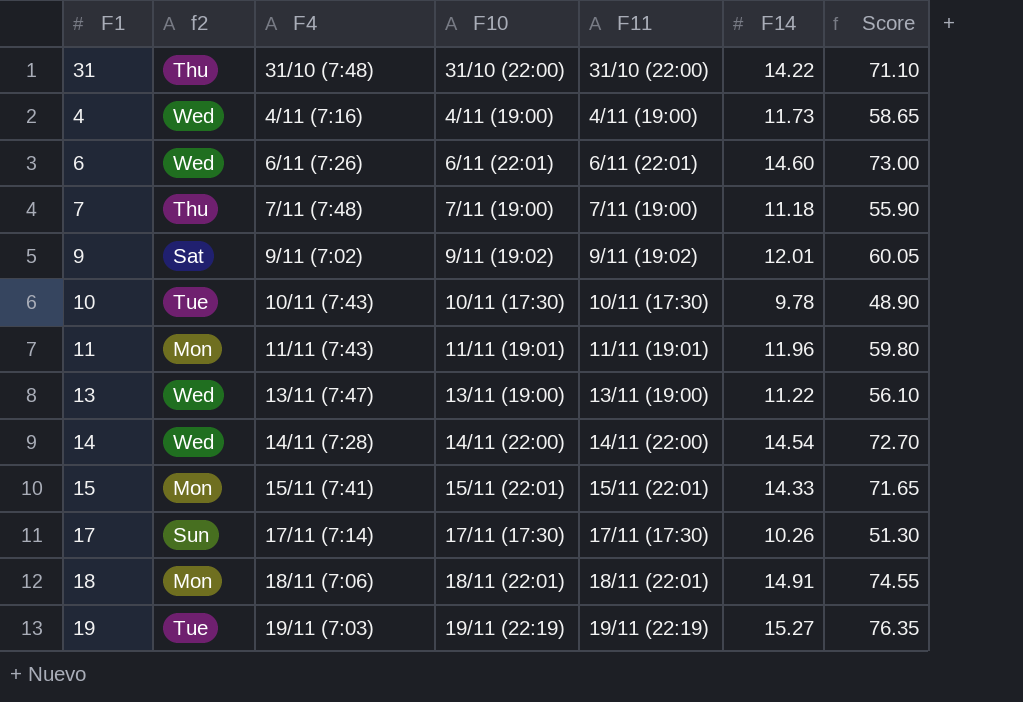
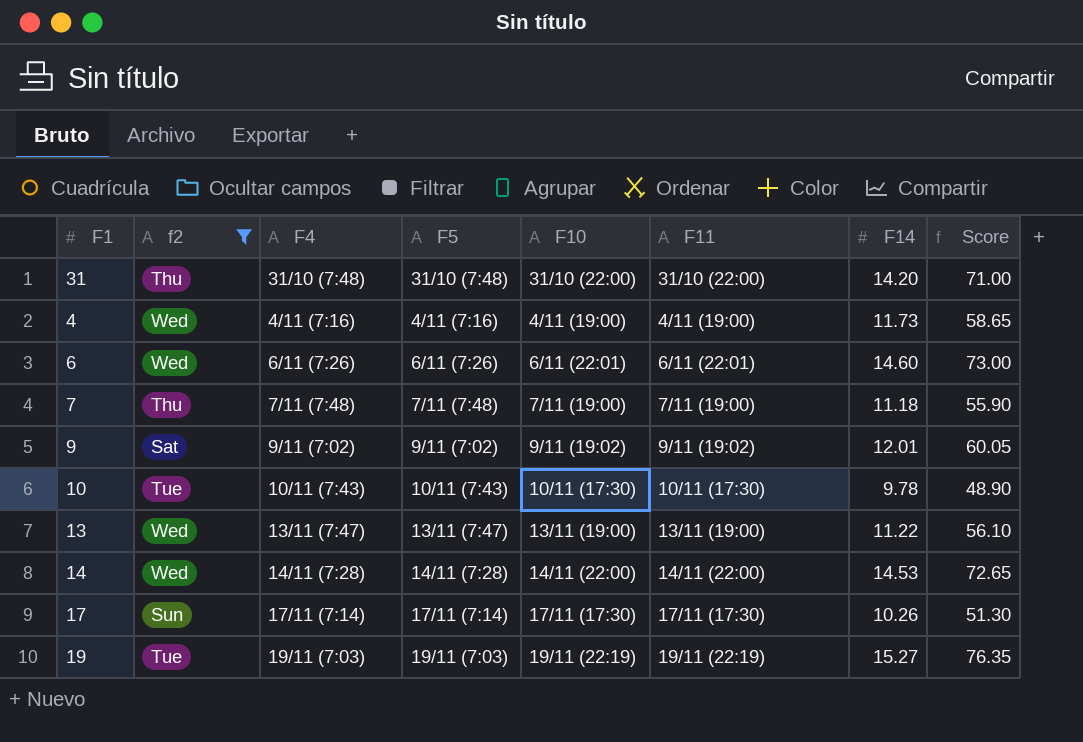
filter: none -> f2 != Mon
column F5 | position: none -> 4
31 | F14: 14.22 -> 14.20
31 | Score: 71.10 -> 71.00
14 | F14: 14.54 -> 14.53
14 | Score: 72.70 -> 72.65

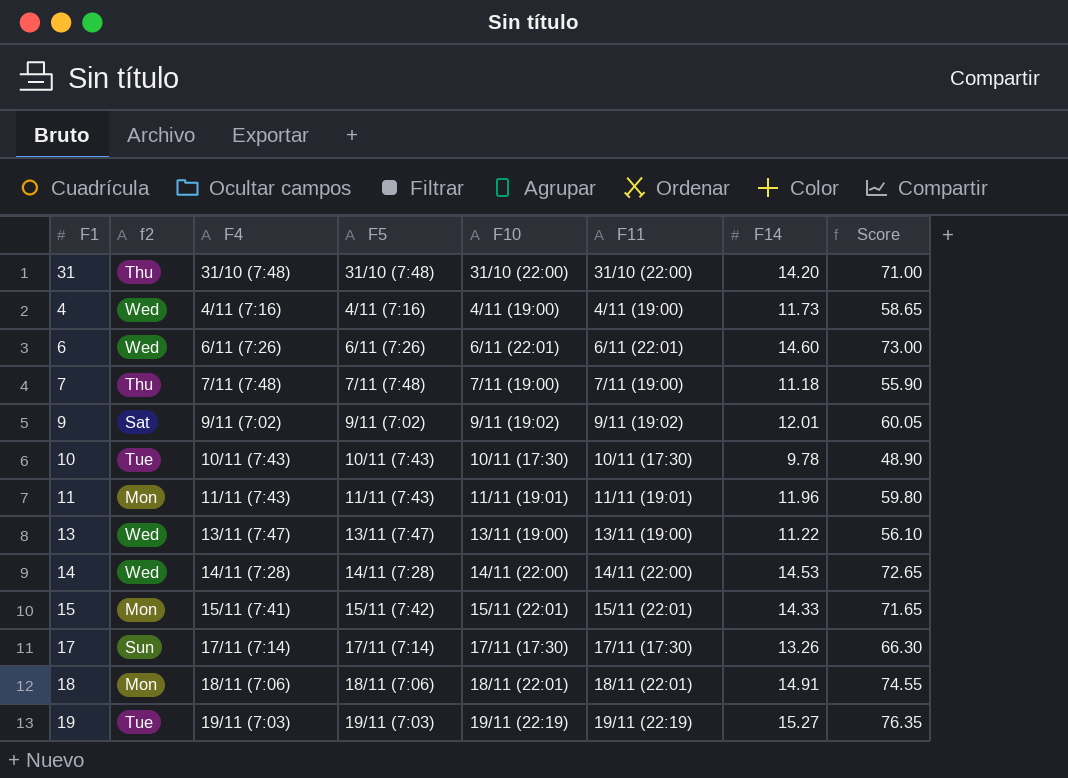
filter: f2 != Mon -> none
17 | F14: 10.26 -> 13.26
17 | Score: 51.30 -> 66.30

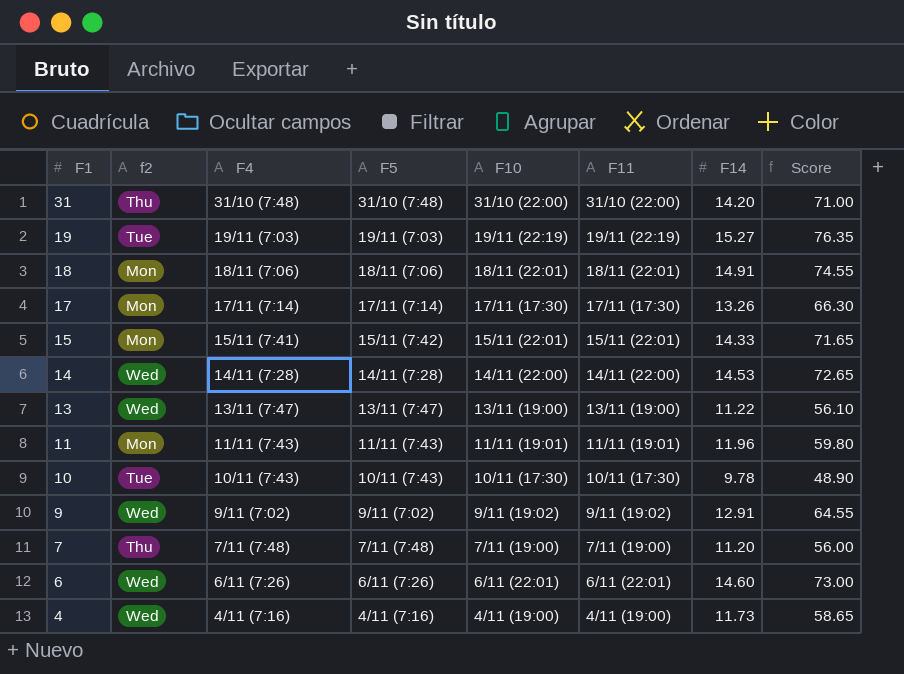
row order: none -> F1 descending
17 | f2: Sun -> Mon
9 | f2: Sat -> Wed
9 | F14: 12.01 -> 12.91
9 | Score: 60.05 -> 64.55
7 | F14: 11.18 -> 11.20
7 | Score: 55.90 -> 56.00

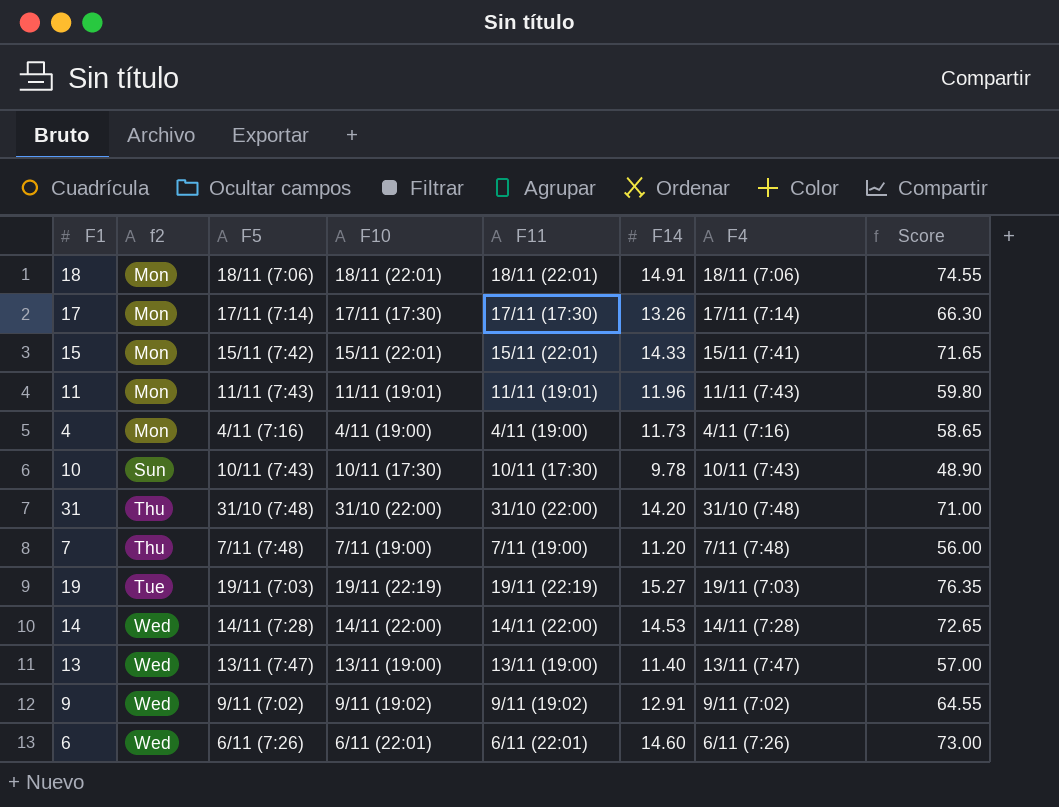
row order: F1 descending -> f2 ascending
column F4 | position: 3 -> 7
4 | f2: Wed -> Mon
10 | f2: Tue -> Sun
13 | F14: 11.22 -> 11.40
13 | Score: 56.10 -> 57.00

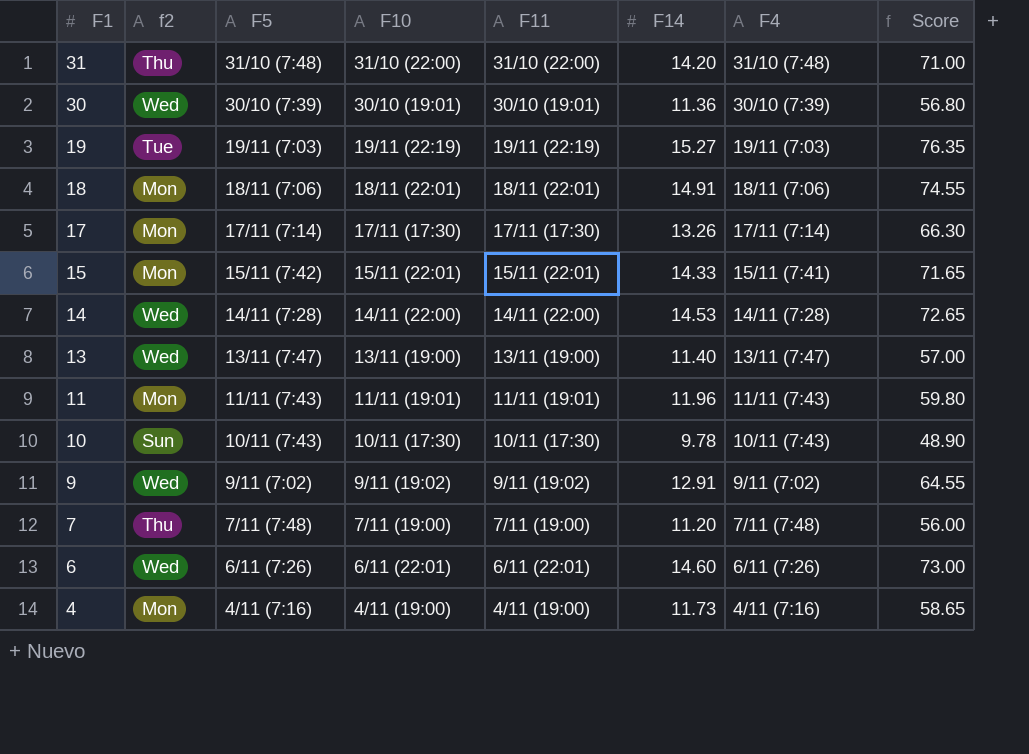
row order: f2 ascending -> F1 descending
row 30: none -> Wed | 30/10 (7:39) | 30/10 (19:01) | 30/10 (19:01) | 11.36 | 30/10 (7:39) | 56.80

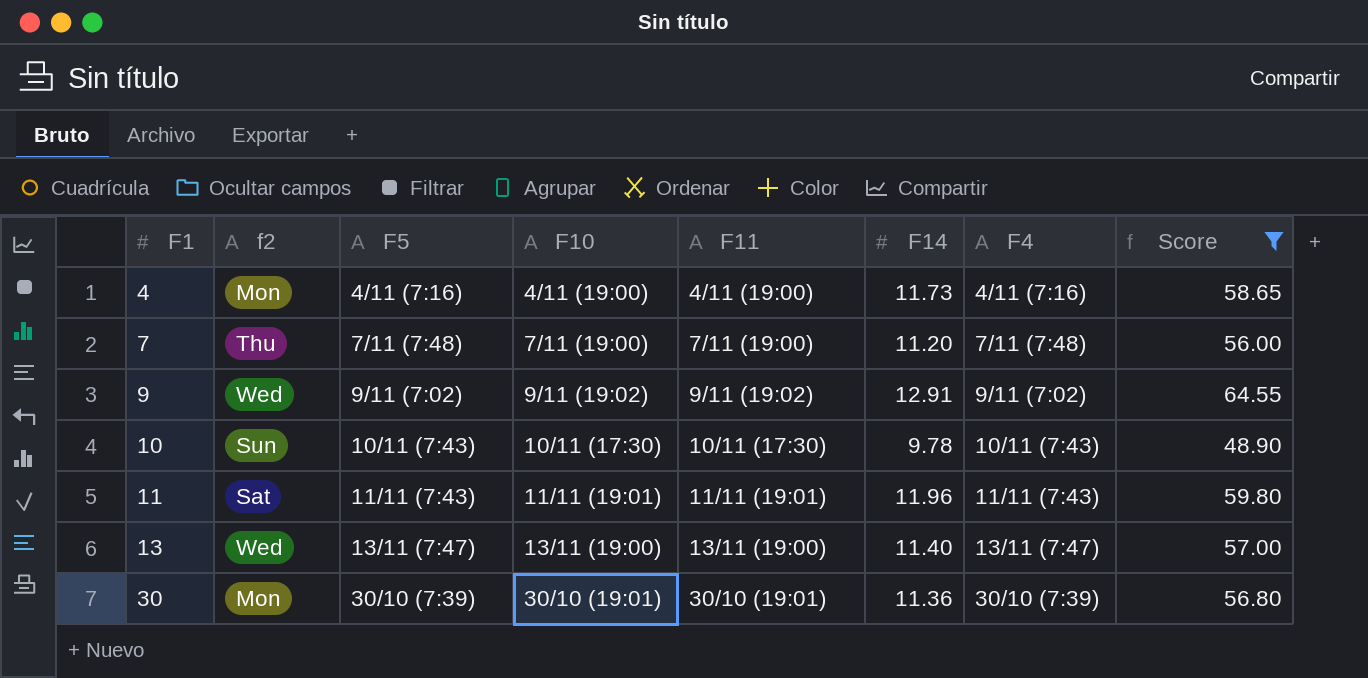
filter: none -> Score <= 64.55
row order: F1 descending -> F1 ascending
11 | f2: Mon -> Sat
30 | f2: Wed -> Mon

